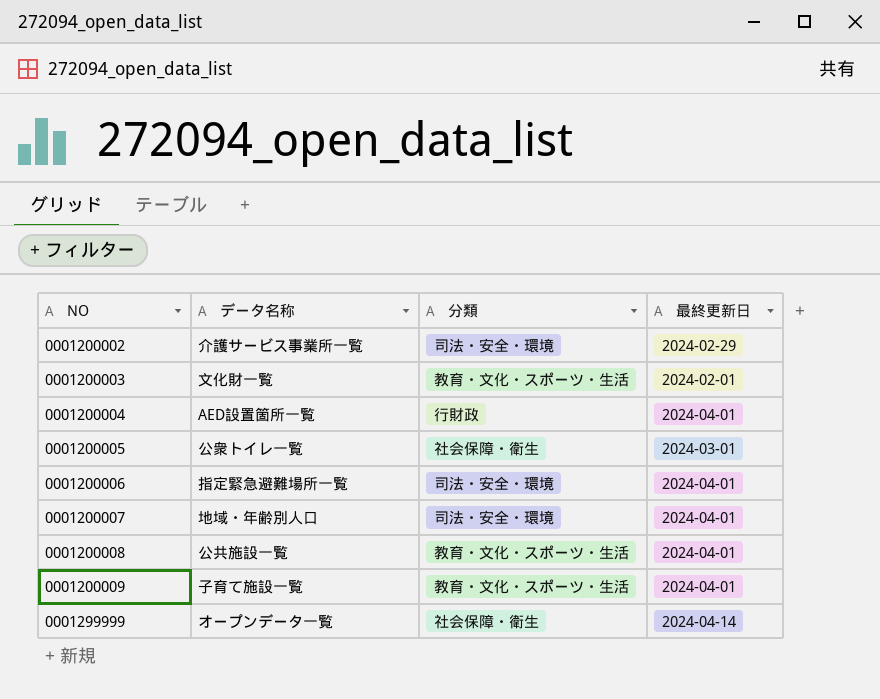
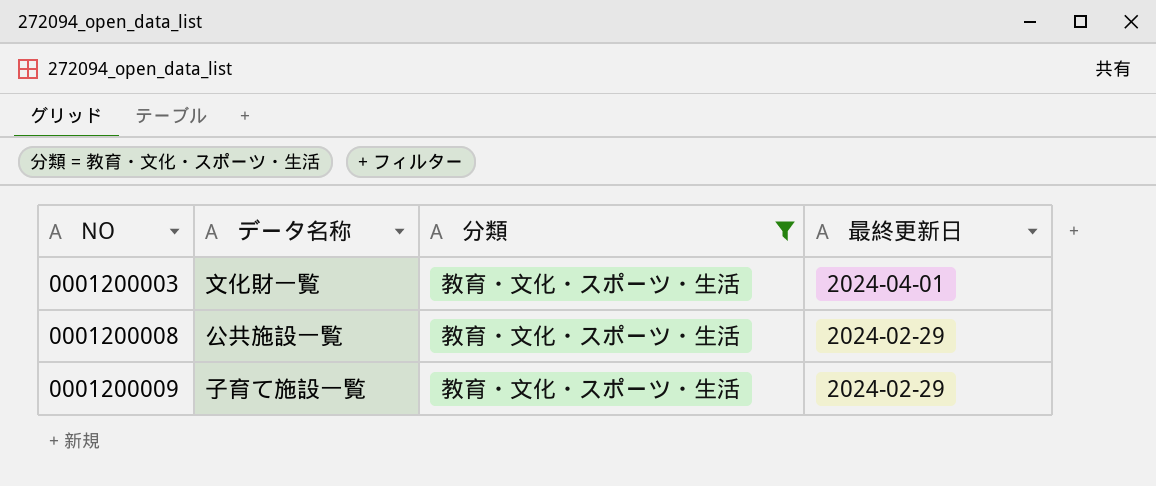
filter: none -> 分類 = 教育・文化・スポーツ・生活
0001200003 | 最終更新日: 2024-02-01 -> 2024-04-01
0001200008 | 最終更新日: 2024-04-01 -> 2024-02-29
0001200009 | 最終更新日: 2024-04-01 -> 2024-02-29

